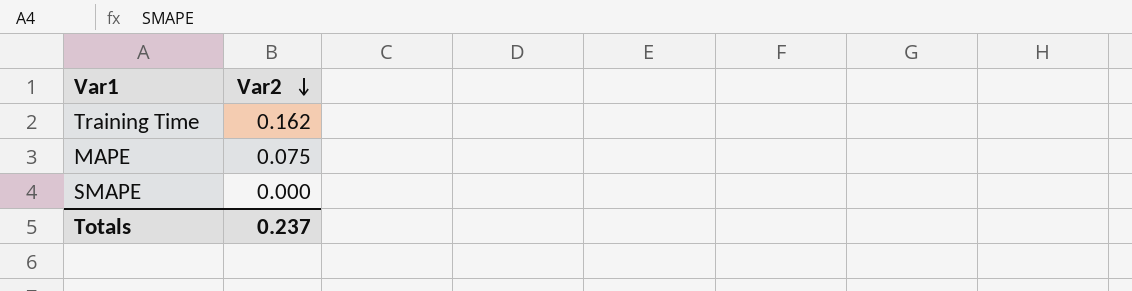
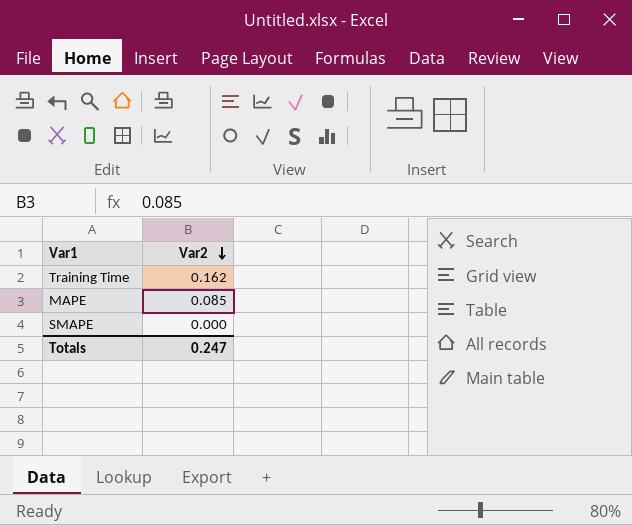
MAPE | Var2: 0.075 -> 0.085
Totals | Var2: 0.237 -> 0.247

